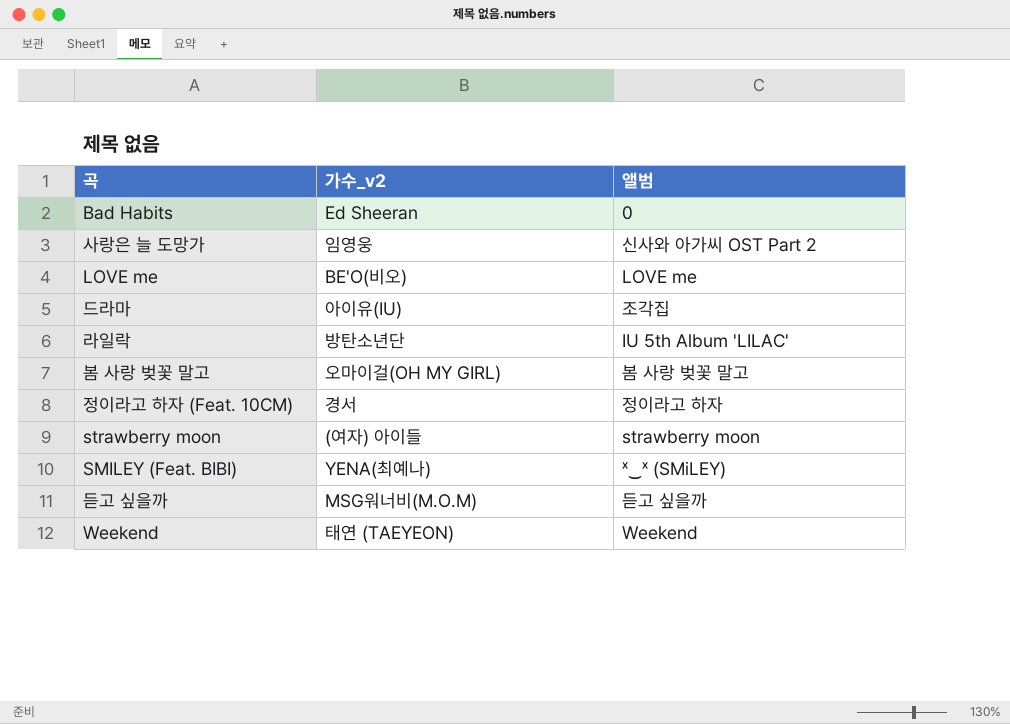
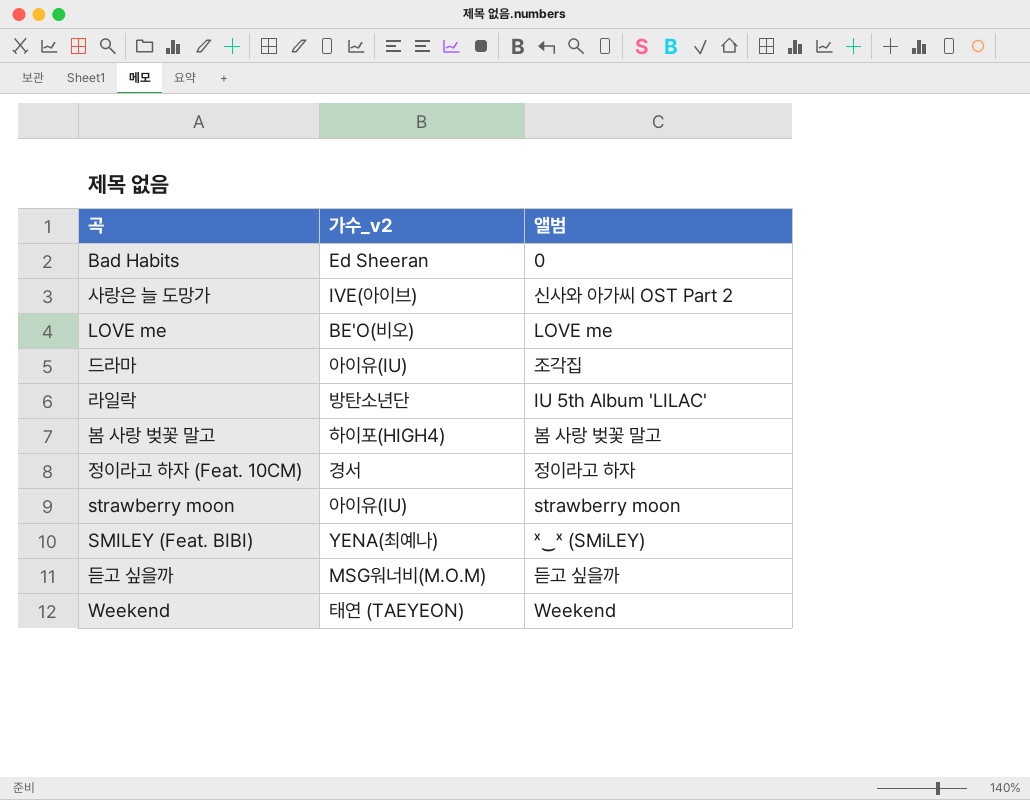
사랑은 늘 도망가 | 가수_v2: 임영웅 -> IVE(아이브)
봄 사랑 벚꽃 말고 | 가수_v2: 오마이걸(OH MY GIRL) -> 하이포(HIGH4)
strawberry moon | 가수_v2: (여자) 아이들 -> 아이유(IU)

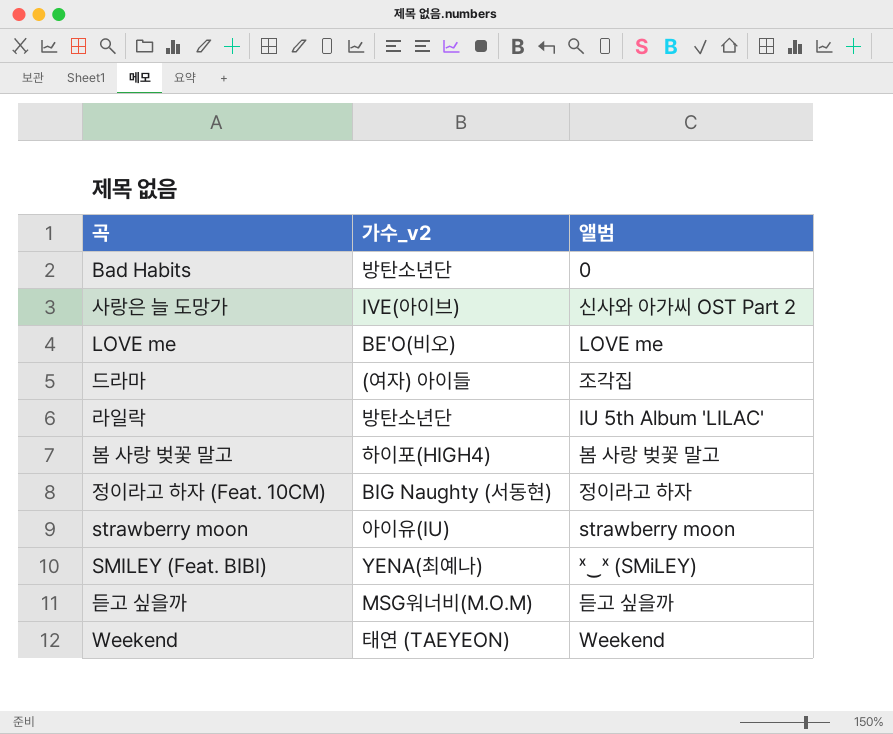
Bad Habits | 가수_v2: Ed Sheeran -> 방탄소년단
드라마 | 가수_v2: 아이유(IU) -> (여자) 아이들
정이라고 하자 (Feat. 10CM) | 가수_v2: 경서 -> BIG Naughty (서동현)

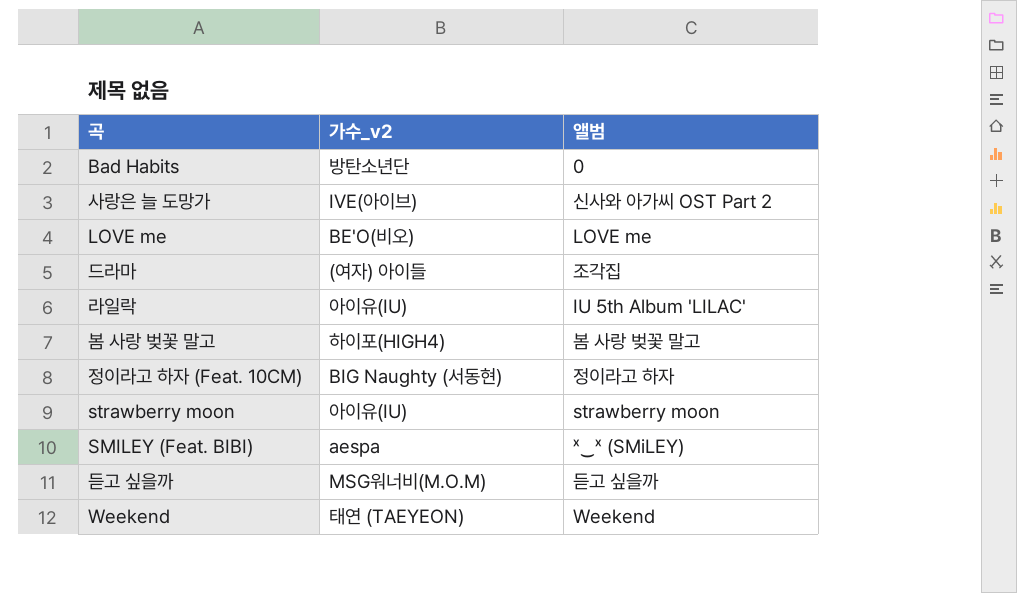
라일락 | 가수_v2: 방탄소년단 -> 아이유(IU)
SMILEY (Feat. BIBI) | 가수_v2: YENA(최예나) -> aespa

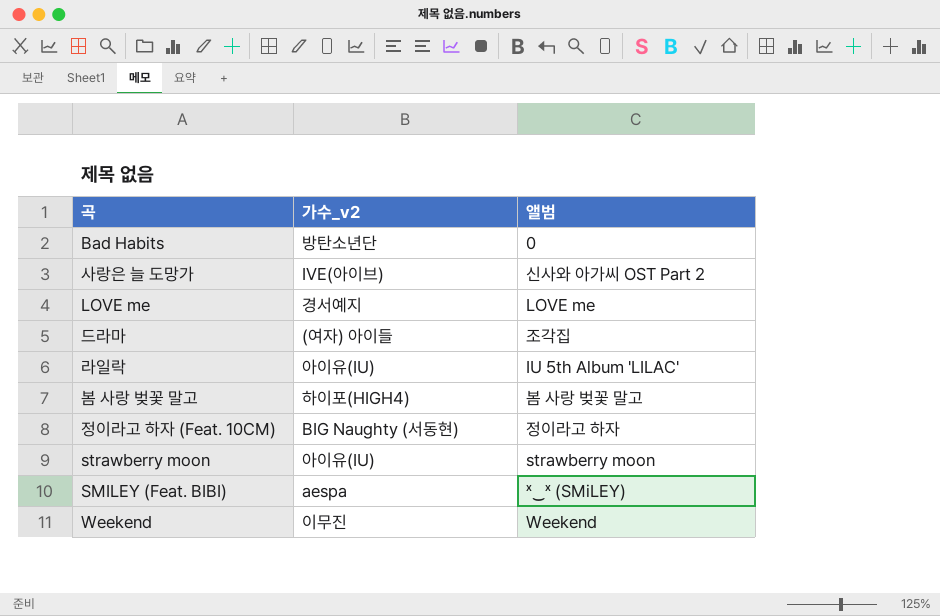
row 듣고 싶을까: MSG워너비(M.O.M) | 듣고 싶을까 -> none
LOVE me | 가수_v2: BE'O(비오) -> 경서예지
Weekend | 가수_v2: 태연 (TAEYEON) -> 이무진

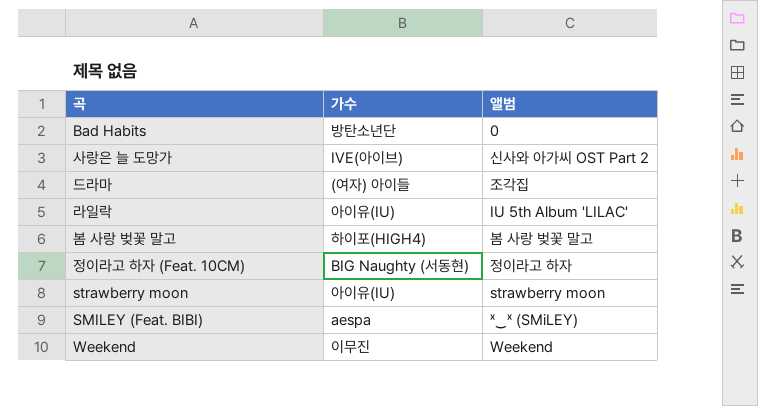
column name: 가수_v2 -> 가수
row LOVE me: 경서예지 | LOVE me -> none

